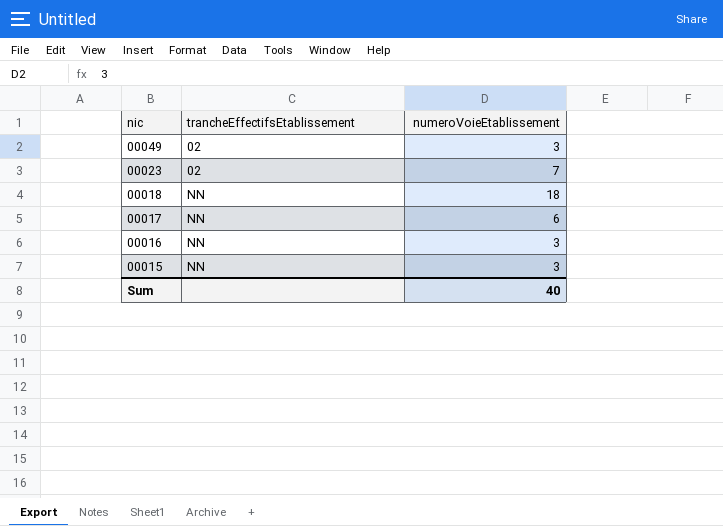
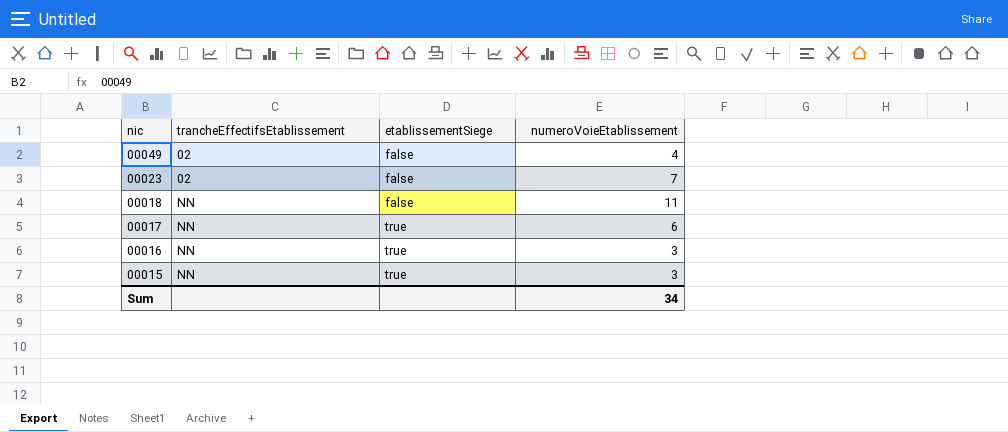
column etablissementSiege | position: none -> 3
00049 | numeroVoieEtablissement: 3 -> 4
00018 | numeroVoieEtablissement: 18 -> 11
Sum | numeroVoieEtablissement: 40 -> 34

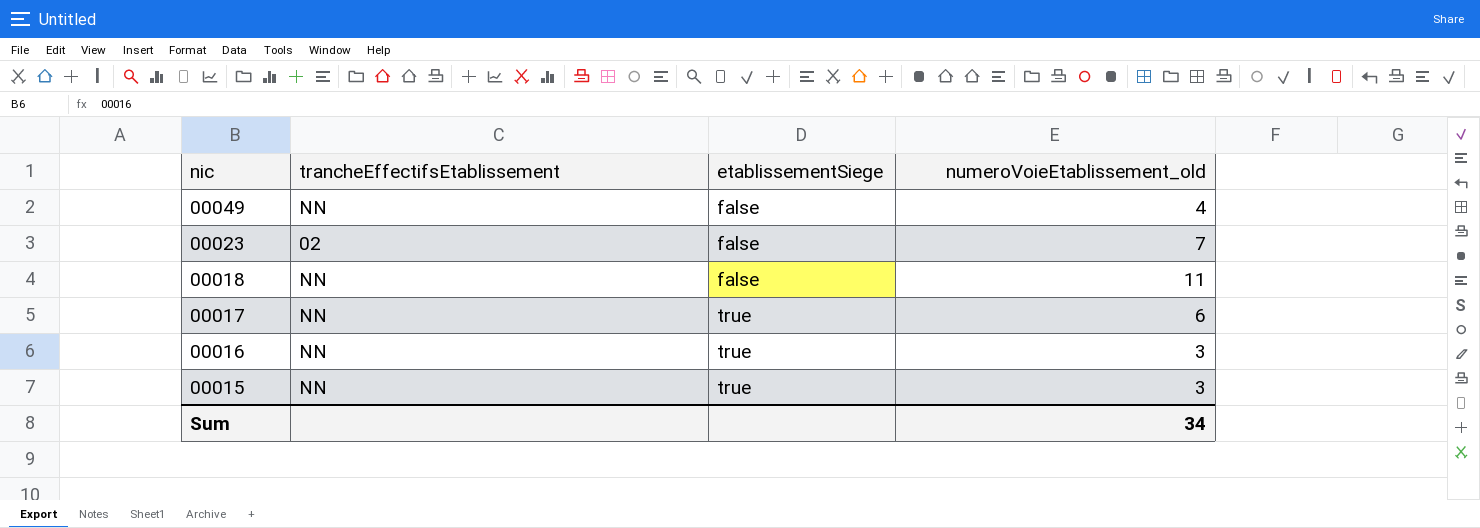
column name: numeroVoieEtablissement -> numeroVoieEtablissement_old
00049 | trancheEffectifsEtablissement: 02 -> NN

